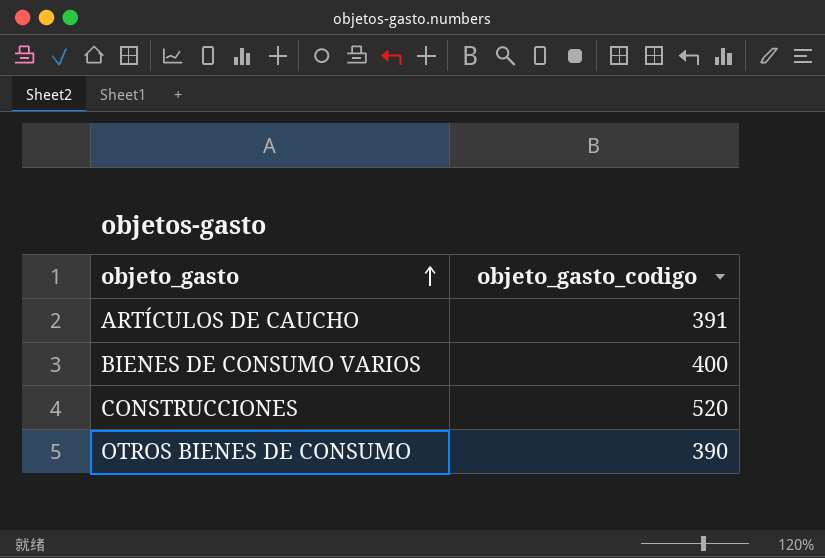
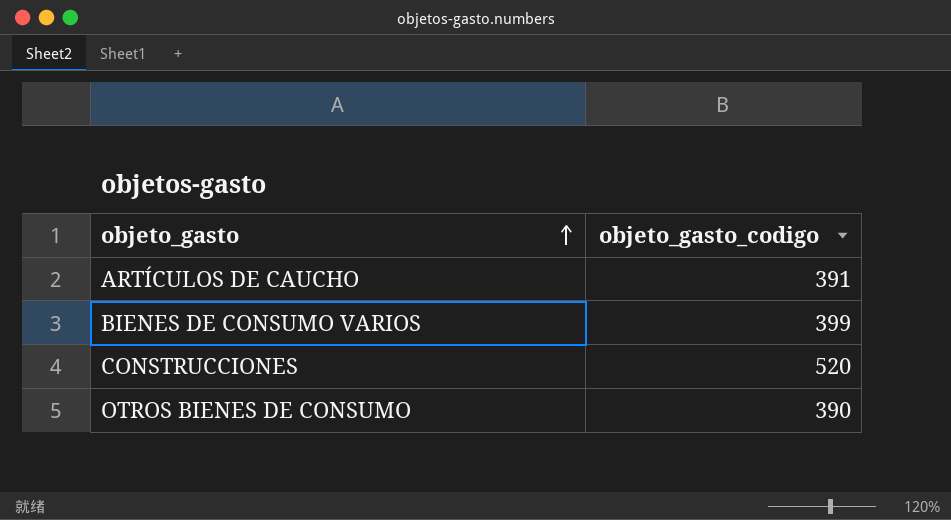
BIENES DE CONSUMO VARIOS | objeto_gasto_codigo: 400 -> 399

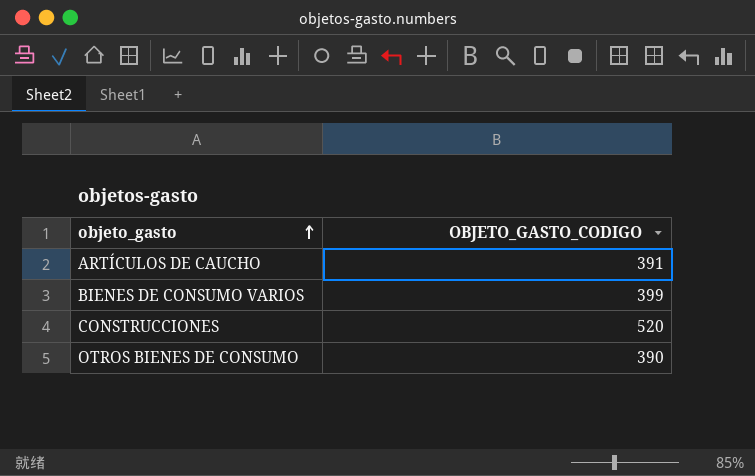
column name: objeto_gasto_codigo -> OBJETO_GASTO_CODIGO

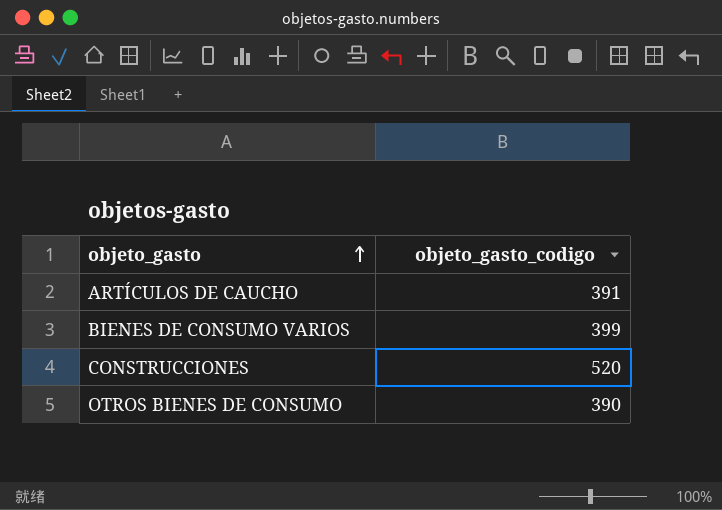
column name: OBJETO_GASTO_CODIGO -> objeto_gasto_codigo

